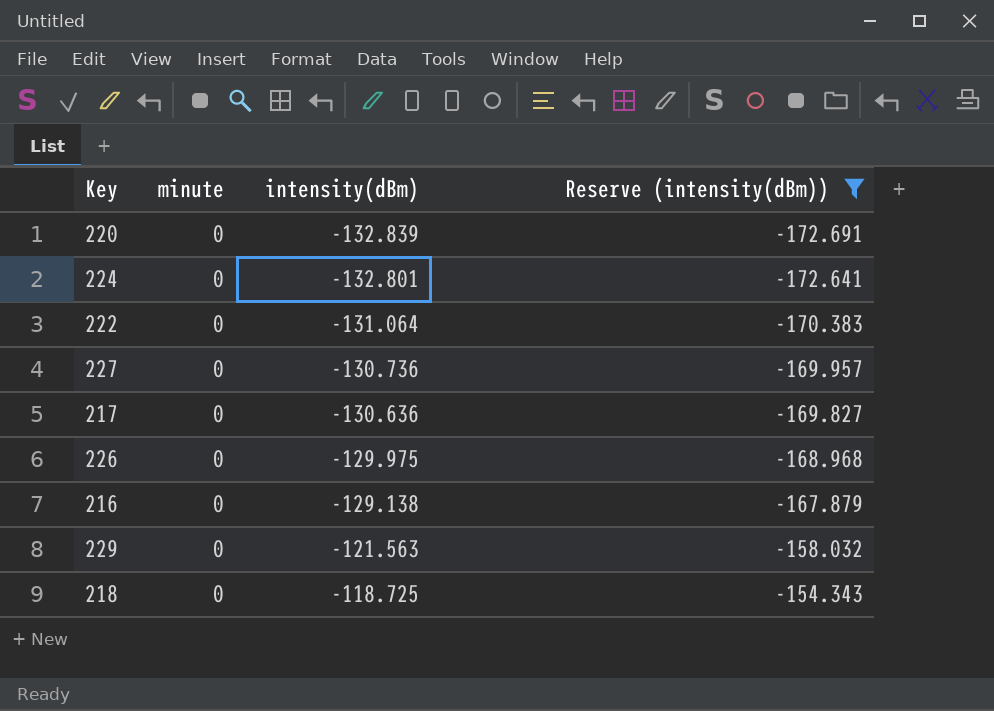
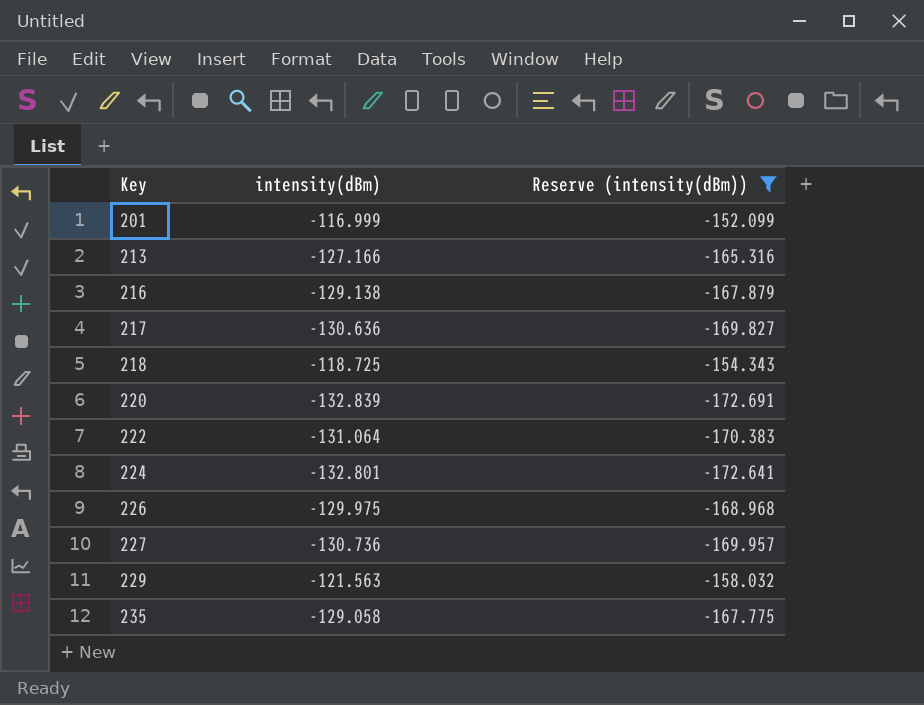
row order: intensity(dBm) ascending -> Key ascending
column minute | position: 2 -> none
row 201: none -> -116.999 | -152.099
row 213: none -> -127.166 | -165.316
row 235: none -> -129.058 | -167.775

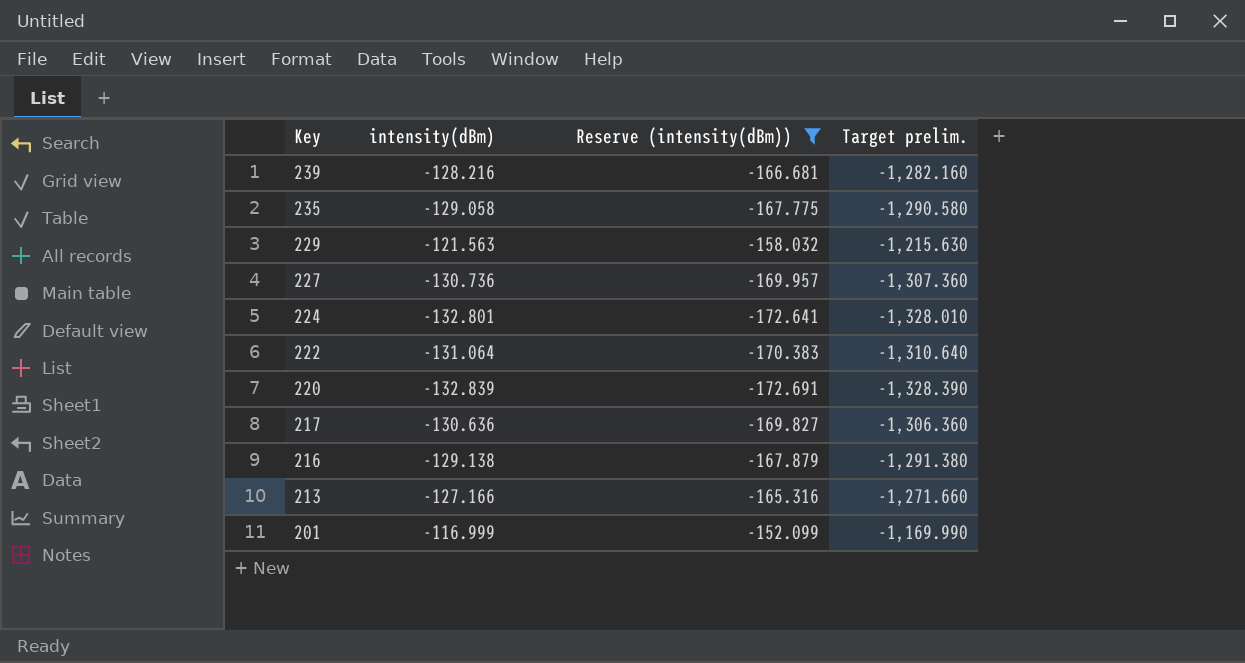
row order: Key ascending -> Key descending
column Target prelim. | formula: none -> [intensity(dBm)] * 10
row 218: -118.725 | -154.343 -> none
row 226: -129.975 | -168.968 -> none
row 239: none -> -128.216 | -166.681 | -1,282.160

